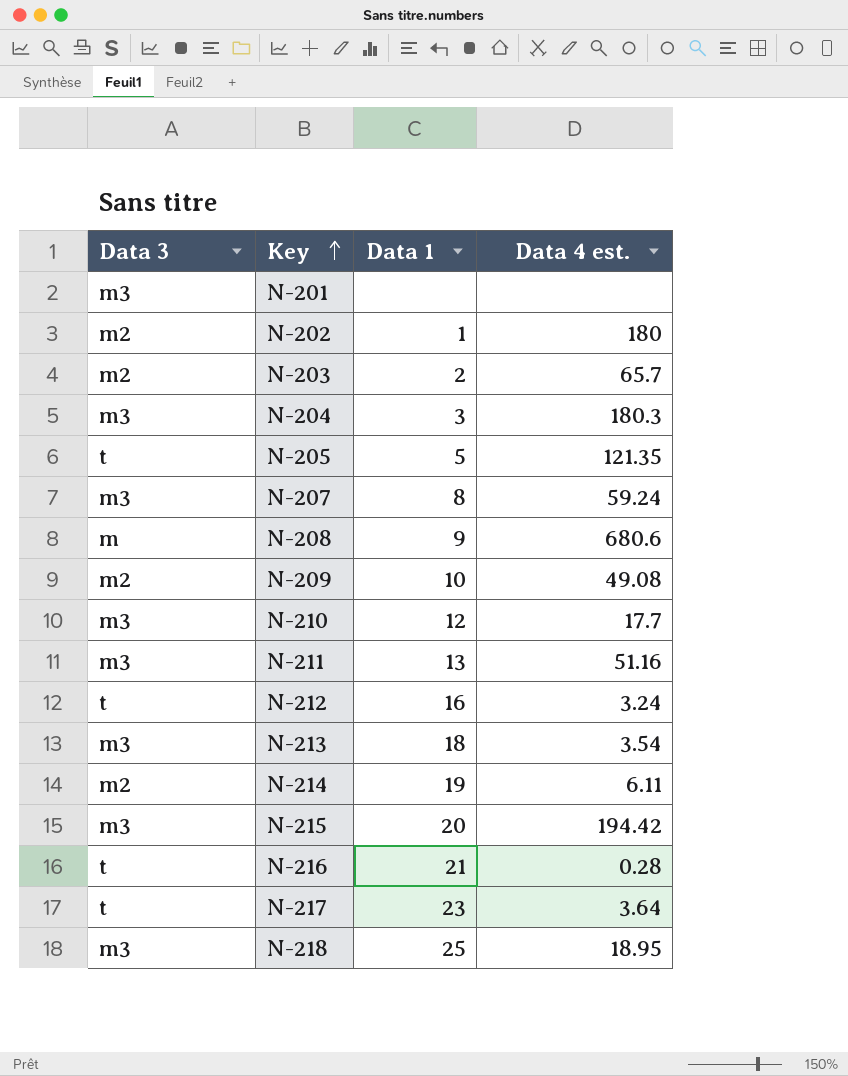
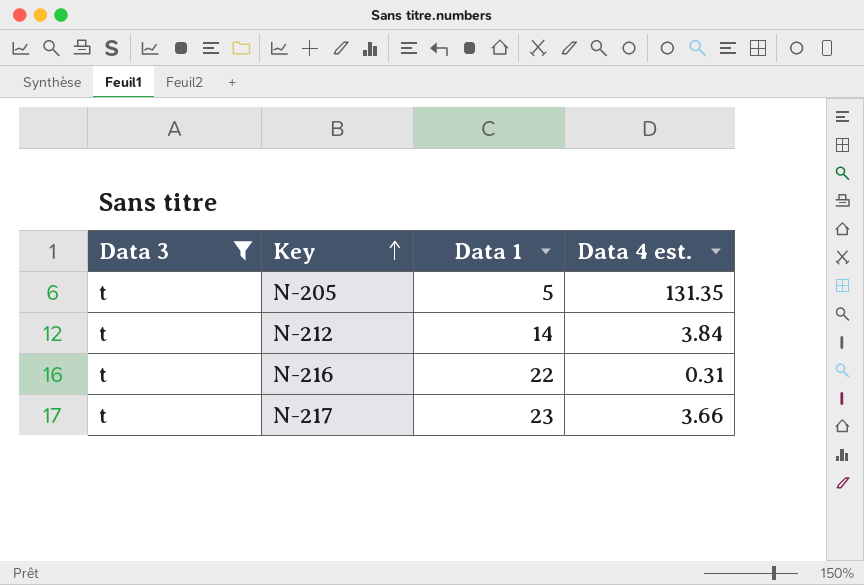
filter: none -> Data 3 = t
N-205 | Data 4 est.: 121.35 -> 131.35
N-212 | Data 1: 16 -> 14
N-212 | Data 4 est.: 3.24 -> 3.84
N-216 | Data 1: 21 -> 22
N-216 | Data 4 est.: 0.28 -> 0.31
N-217 | Data 4 est.: 3.64 -> 3.66

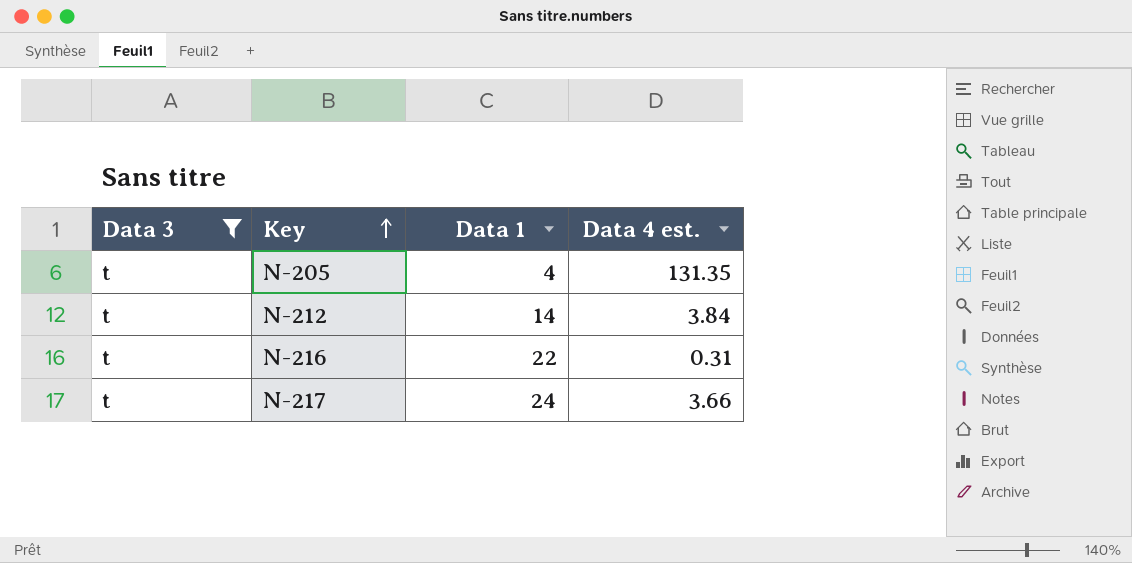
N-205 | Data 1: 5 -> 4
N-217 | Data 1: 23 -> 24

